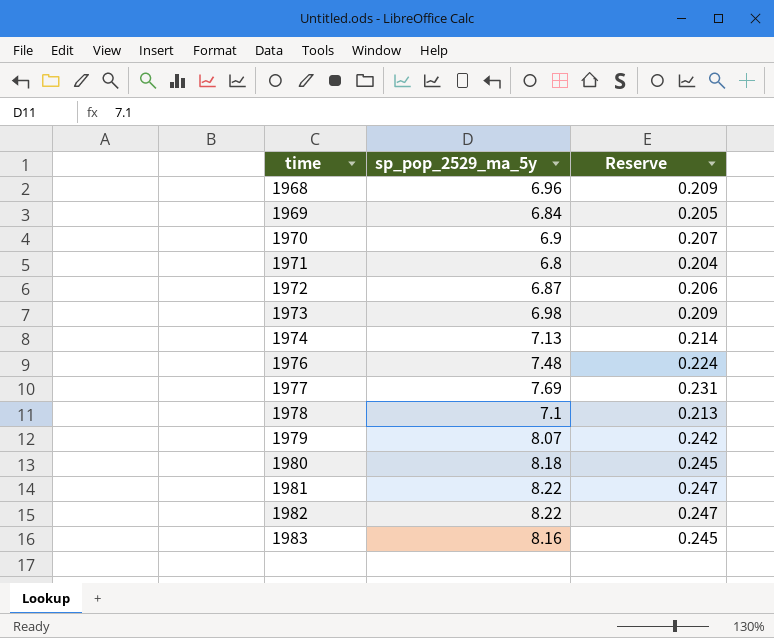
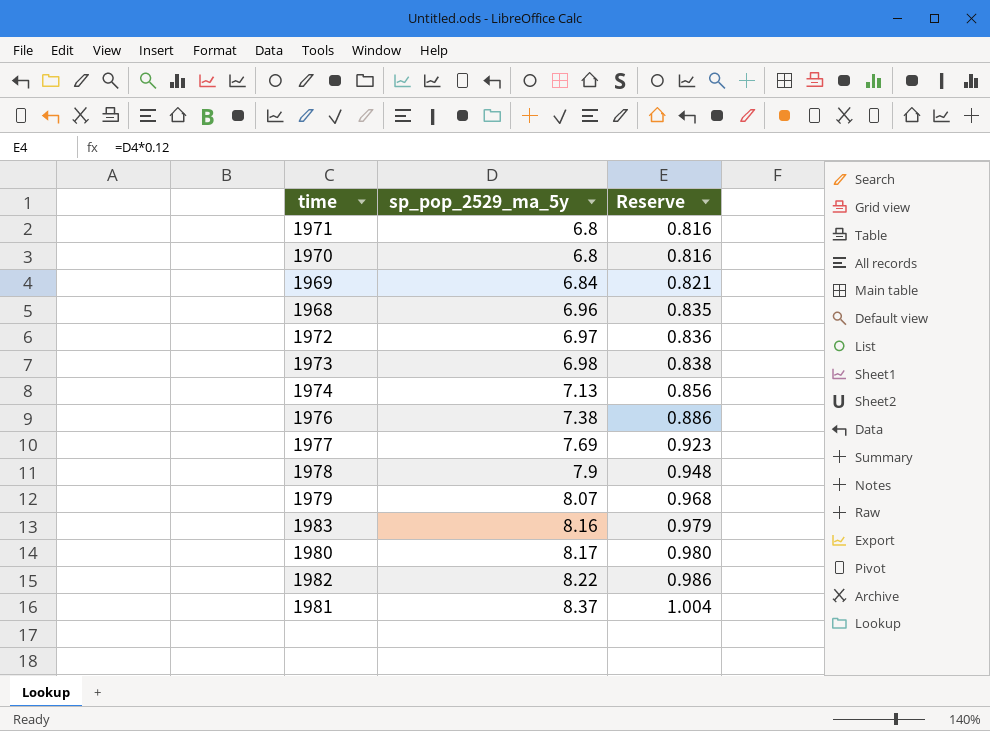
row order: time ascending -> sp_pop_2529_ma_5y ascending
column Reserve | formula: [sp_pop_2529_ma_5y] * 0.03 -> [sp_pop_2529_ma_5y] * 0.12
1970 | sp_pop_2529_ma_5y: 6.9 -> 6.8
1972 | sp_pop_2529_ma_5y: 6.87 -> 6.97
1976 | sp_pop_2529_ma_5y: 7.48 -> 7.38
1978 | sp_pop_2529_ma_5y: 7.1 -> 7.9
1980 | sp_pop_2529_ma_5y: 8.18 -> 8.17
1981 | sp_pop_2529_ma_5y: 8.22 -> 8.37

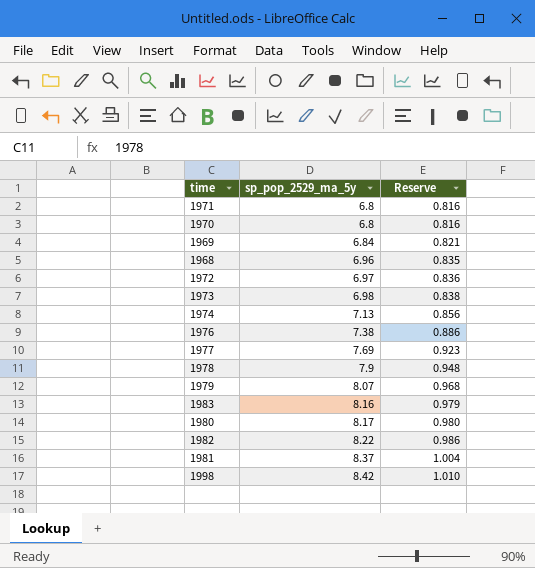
row 1998: none -> 8.42 | 1.010

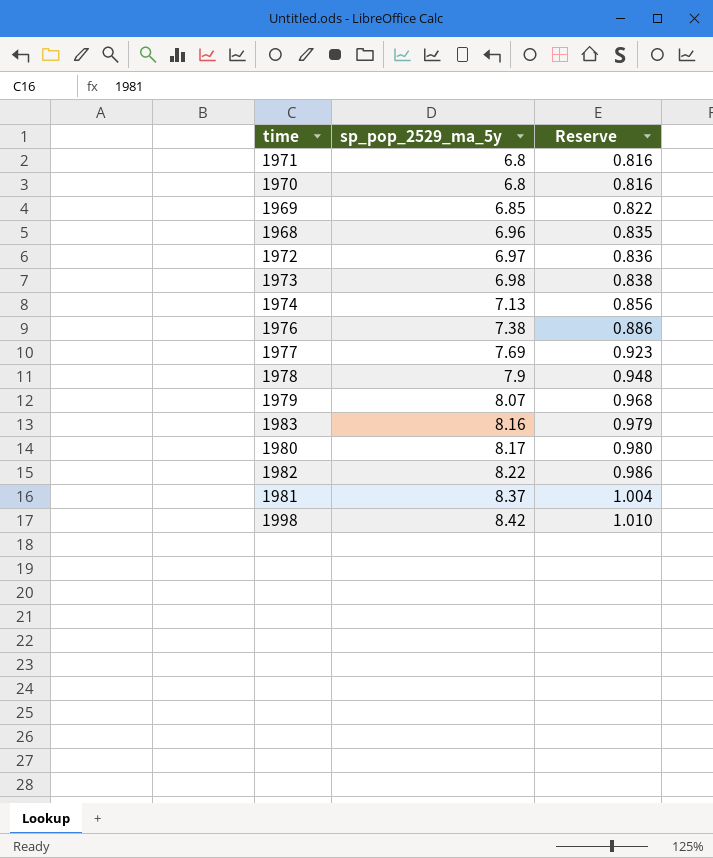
1969 | sp_pop_2529_ma_5y: 6.84 -> 6.85
1969 | Reserve: 0.821 -> 0.822

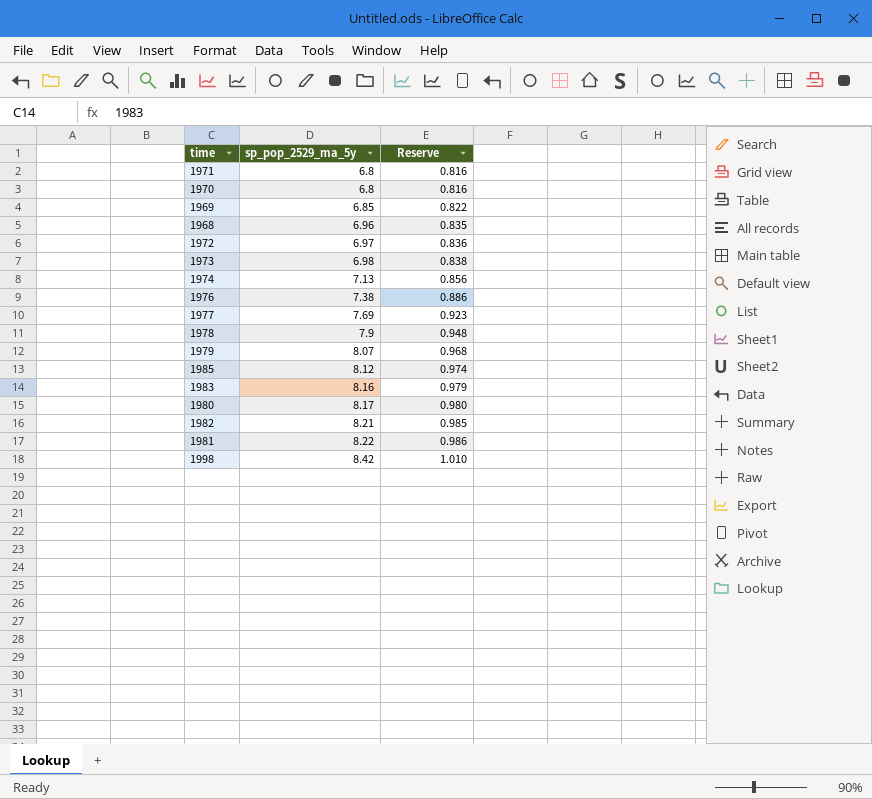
row 1985: none -> 8.12 | 0.974
1982 | sp_pop_2529_ma_5y: 8.22 -> 8.21
1982 | Reserve: 0.986 -> 0.985
1981 | sp_pop_2529_ma_5y: 8.37 -> 8.22
1981 | Reserve: 1.004 -> 0.986

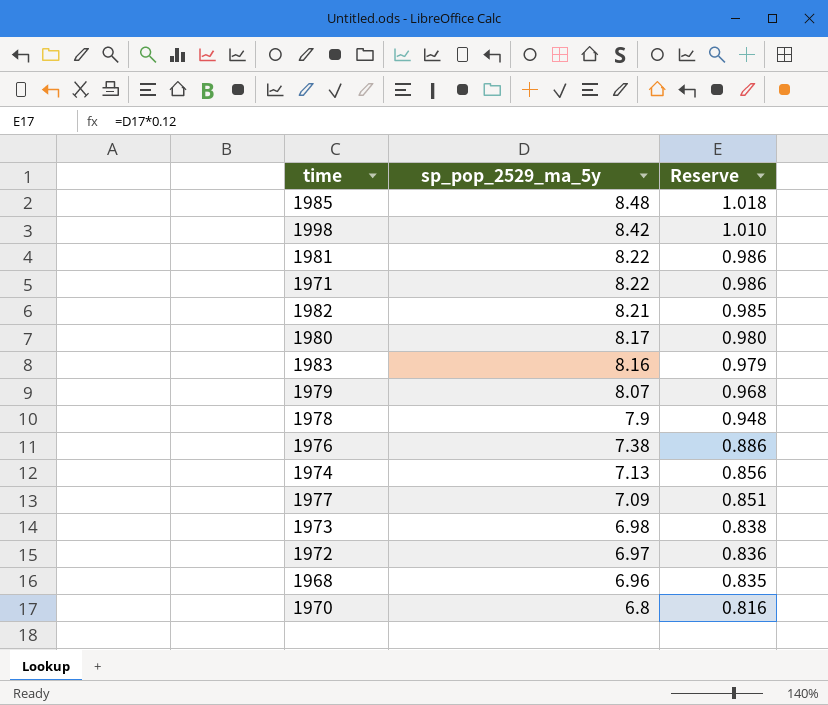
row order: sp_pop_2529_ma_5y ascending -> sp_pop_2529_ma_5y descending
row 1969: 6.85 | 0.822 -> none
1985 | sp_pop_2529_ma_5y: 8.12 -> 8.48
1985 | Reserve: 0.974 -> 1.018
1971 | sp_pop_2529_ma_5y: 6.8 -> 8.22
1971 | Reserve: 0.816 -> 0.986
1977 | sp_pop_2529_ma_5y: 7.69 -> 7.09
1977 | Reserve: 0.923 -> 0.851

